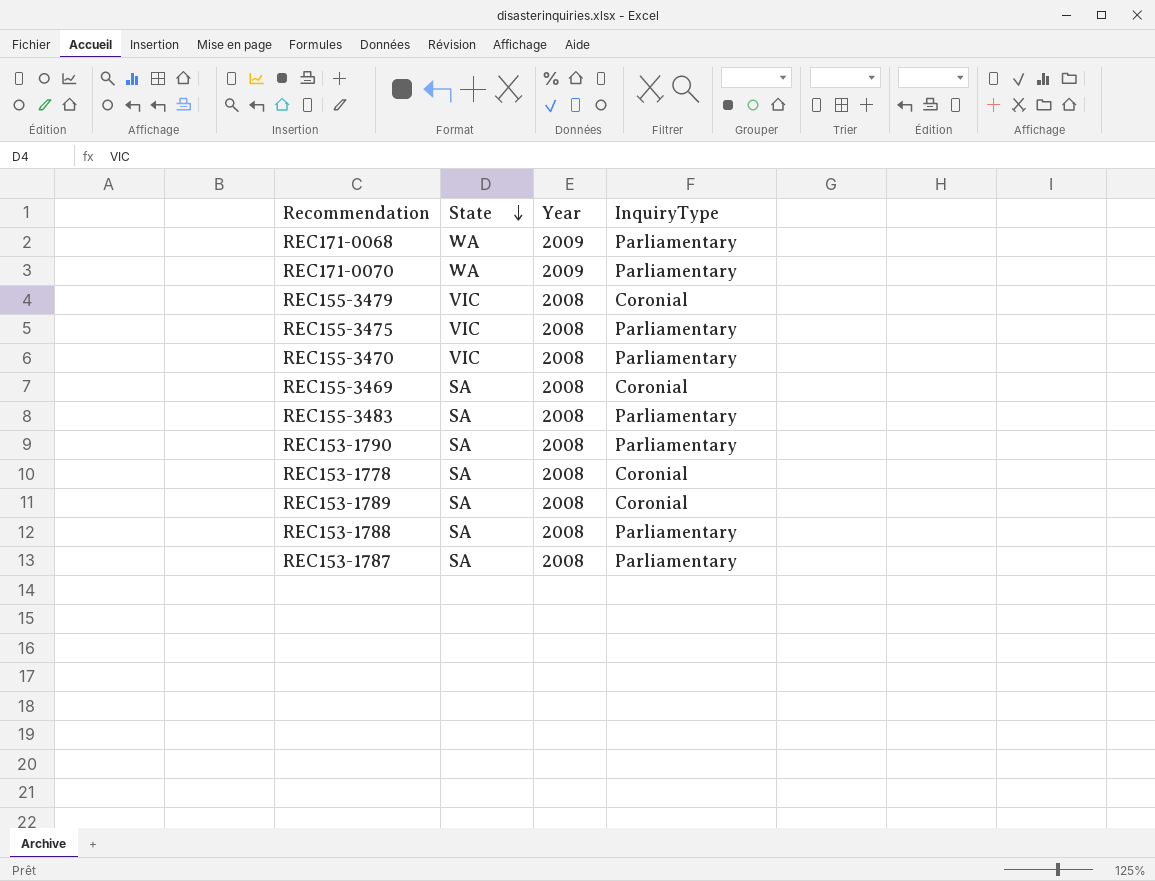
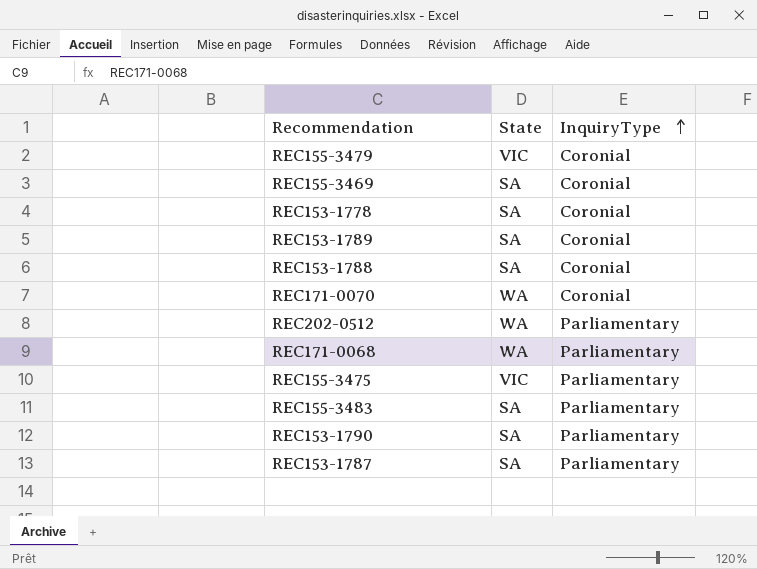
row order: State descending -> InquiryType ascending
column Year | position: 3 -> none
row REC155-3470: VIC | 2008 | Parliamentary -> none
REC153-1788 | InquiryType: Parliamentary -> Coronial
REC171-0070 | InquiryType: Parliamentary -> Coronial
row REC202-0512: none -> WA | Parliamentary

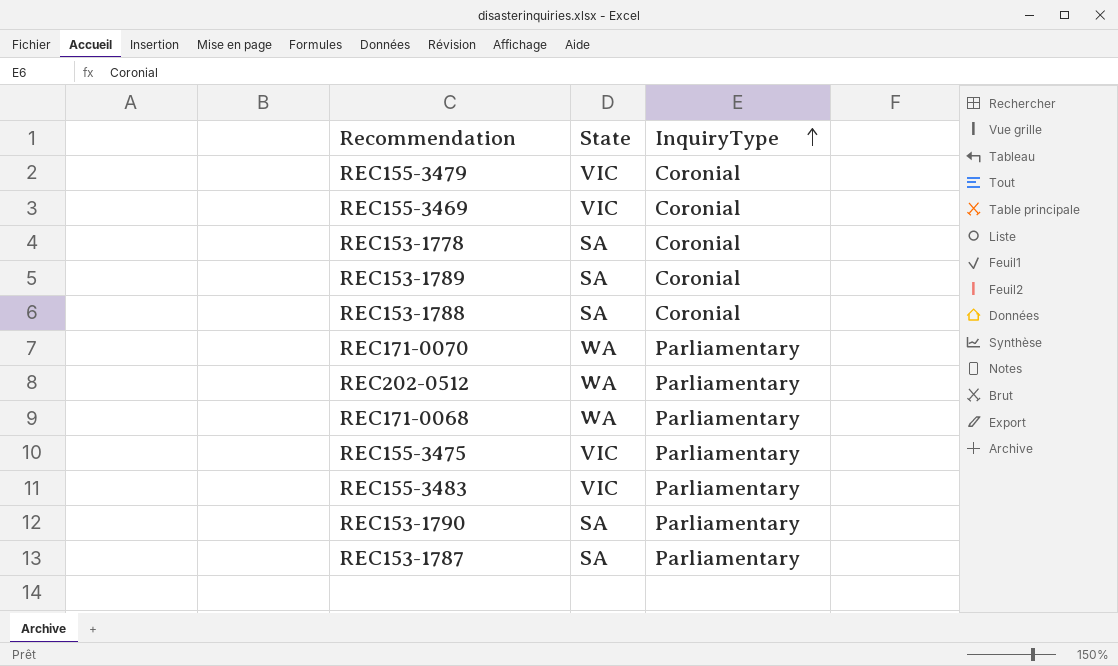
REC155-3469 | State: SA -> VIC
REC171-0070 | InquiryType: Coronial -> Parliamentary
REC155-3483 | State: SA -> VIC

